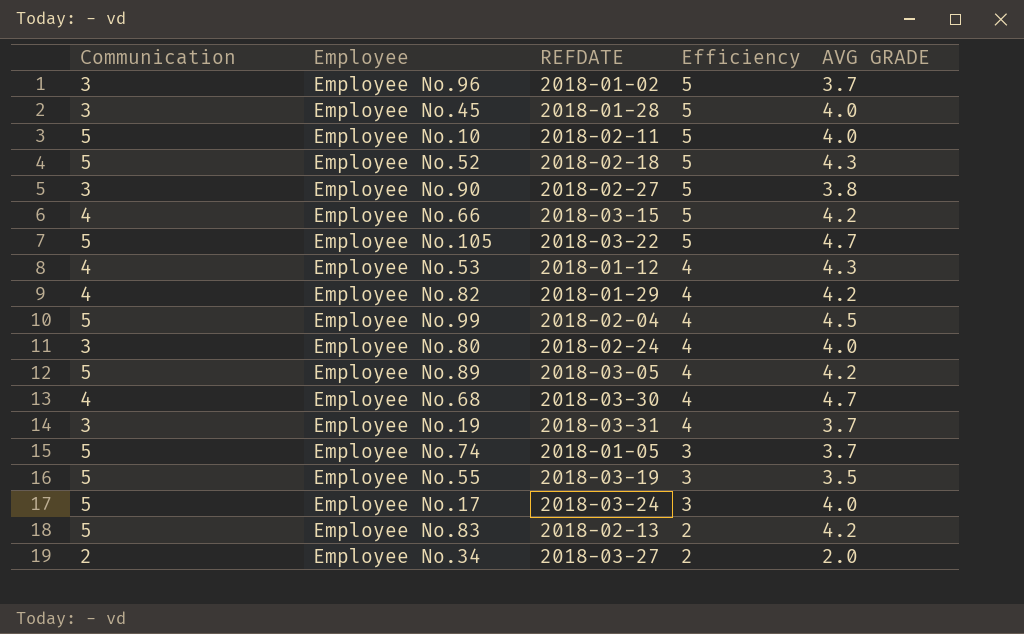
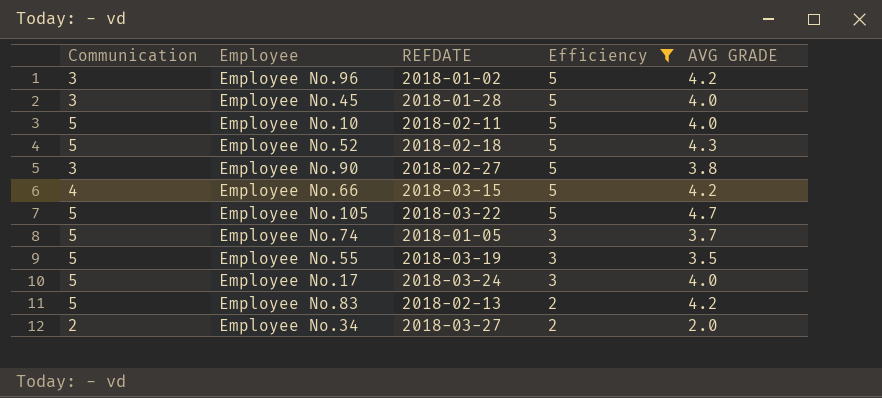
filter: none -> Efficiency != 4
Employee No.96 | AVG GRADE: 3.7 -> 4.2

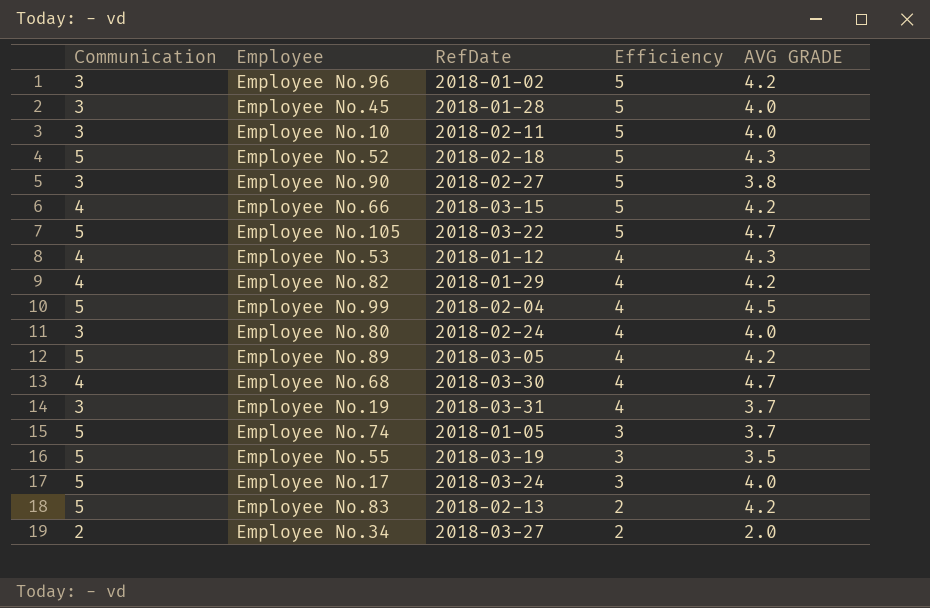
filter: Efficiency != 4 -> none
column name: REFDATE -> RefDate
Employee No.10 | Communication: 5 -> 3

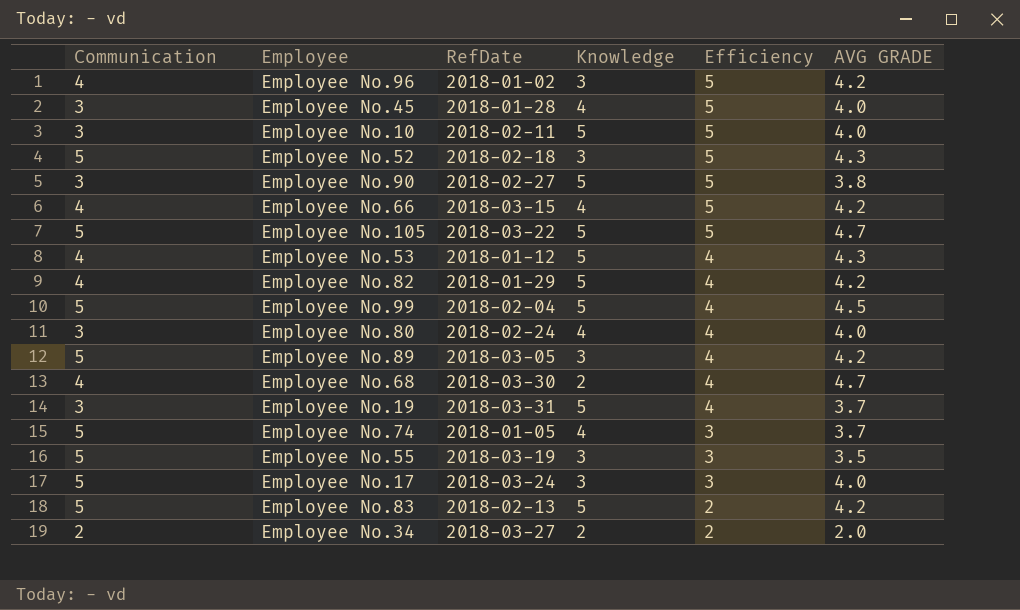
column Knowledge | position: none -> 4
Employee No.96 | Communication: 3 -> 4

